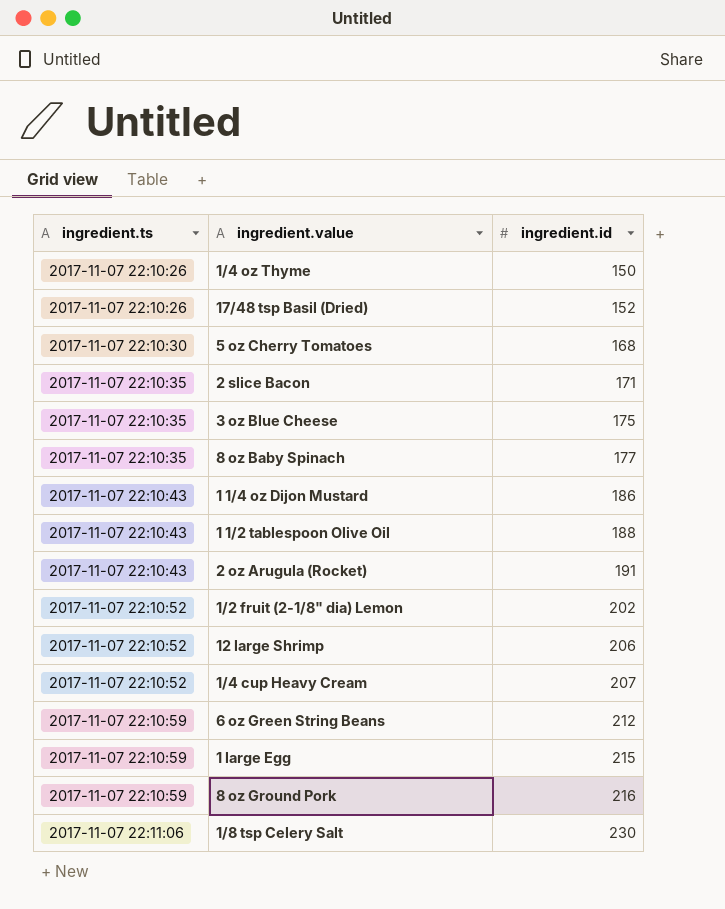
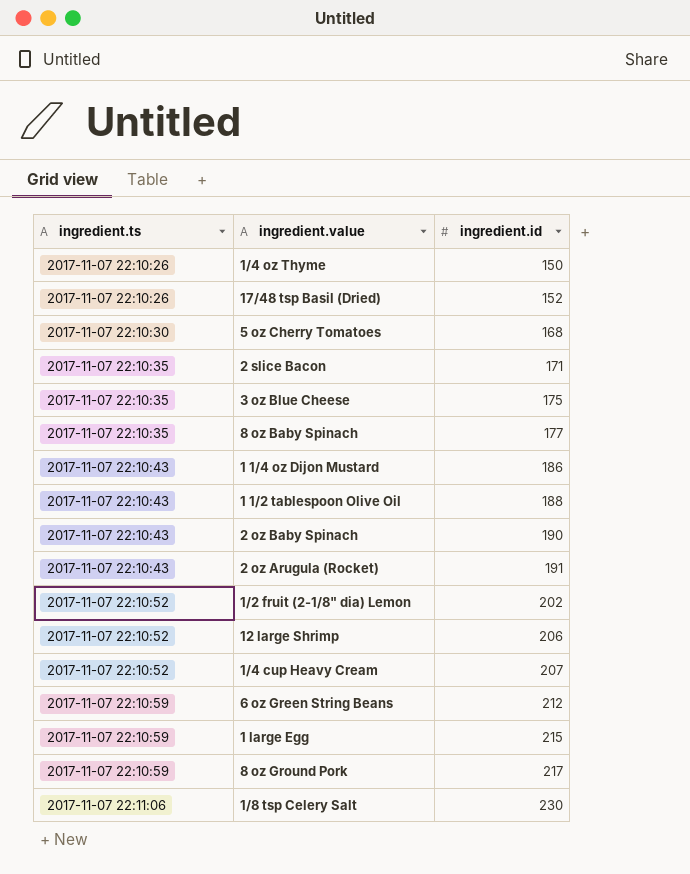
row 2 oz Baby Spinach: none -> 2017-11-07 22:10:43 | 190
8 oz Ground Pork | ingredient.id: 216 -> 217

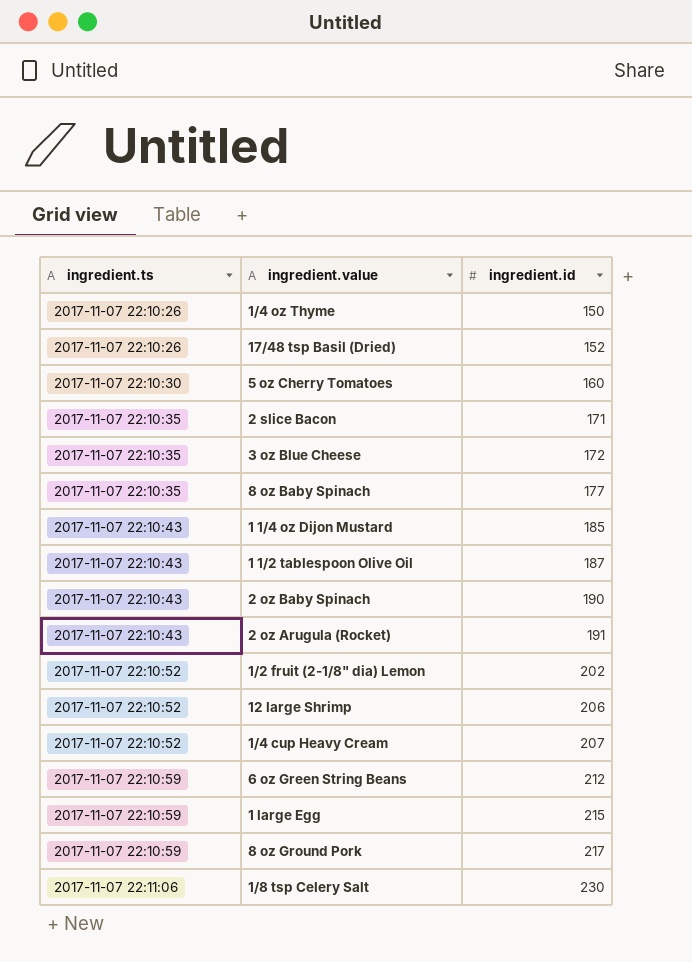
5 oz Cherry Tomatoes | ingredient.id: 168 -> 160
3 oz Blue Cheese | ingredient.id: 175 -> 172
1 1/4 oz Dijon Mustard | ingredient.id: 186 -> 185
1 1/2 tablespoon Olive Oil | ingredient.id: 188 -> 187

